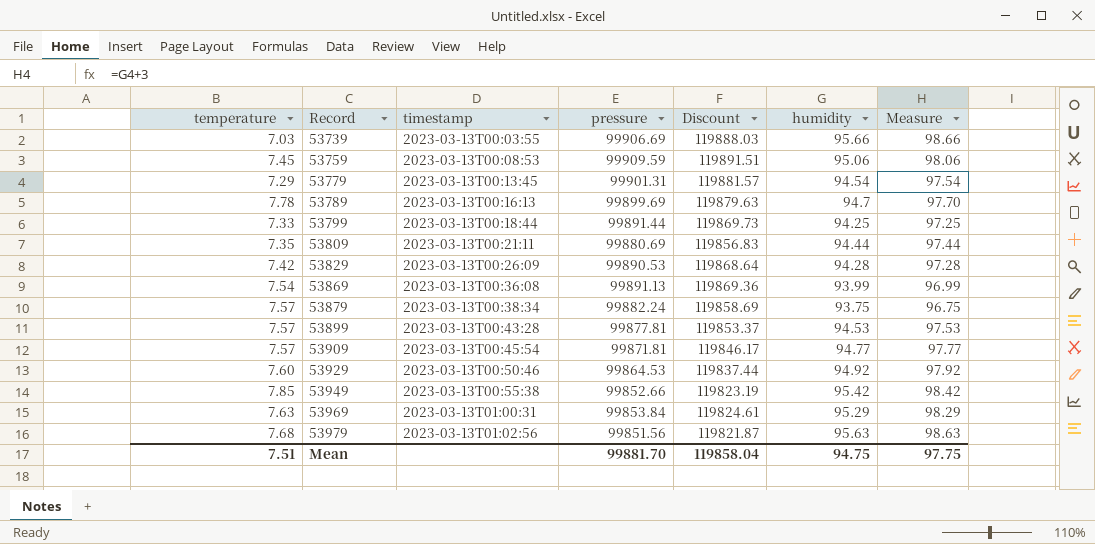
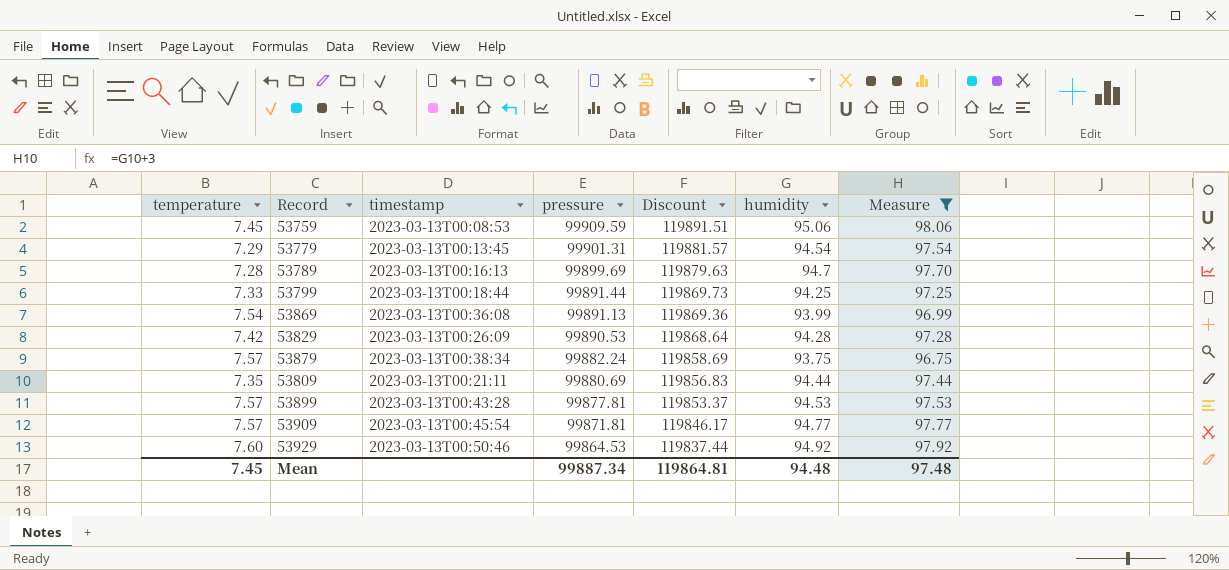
filter: none -> Measure <= 98.06
row order: Record ascending -> pressure descending
53789 | temperature: 7.78 -> 7.28
Mean | temperature: 7.51 -> 7.45
Mean | pressure: 99881.70 -> 99887.34
Mean | Discount: 119858.04 -> 119864.81
Mean | humidity: 94.75 -> 94.48
Mean | Measure: 97.75 -> 97.48

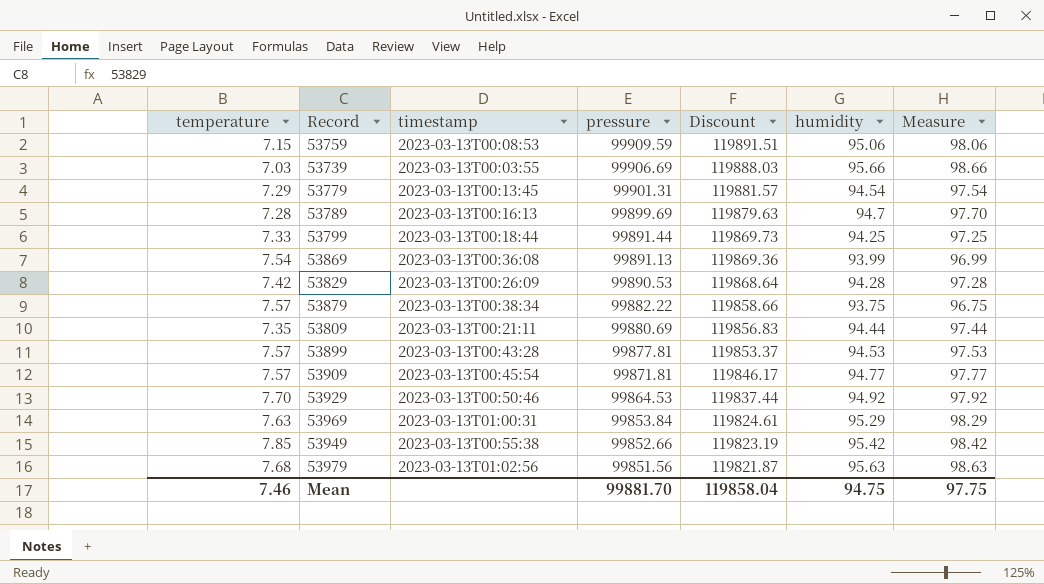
filter: Measure <= 98.06 -> none
53759 | temperature: 7.45 -> 7.15
53879 | pressure: 99882.24 -> 99882.22
53879 | Discount: 119858.69 -> 119858.66
53929 | temperature: 7.60 -> 7.70
Mean | temperature: 7.45 -> 7.46
Mean | pressure: 99887.34 -> 99881.70
Mean | Discount: 119864.81 -> 119858.04
Mean | humidity: 94.48 -> 94.75
Mean | Measure: 97.48 -> 97.75

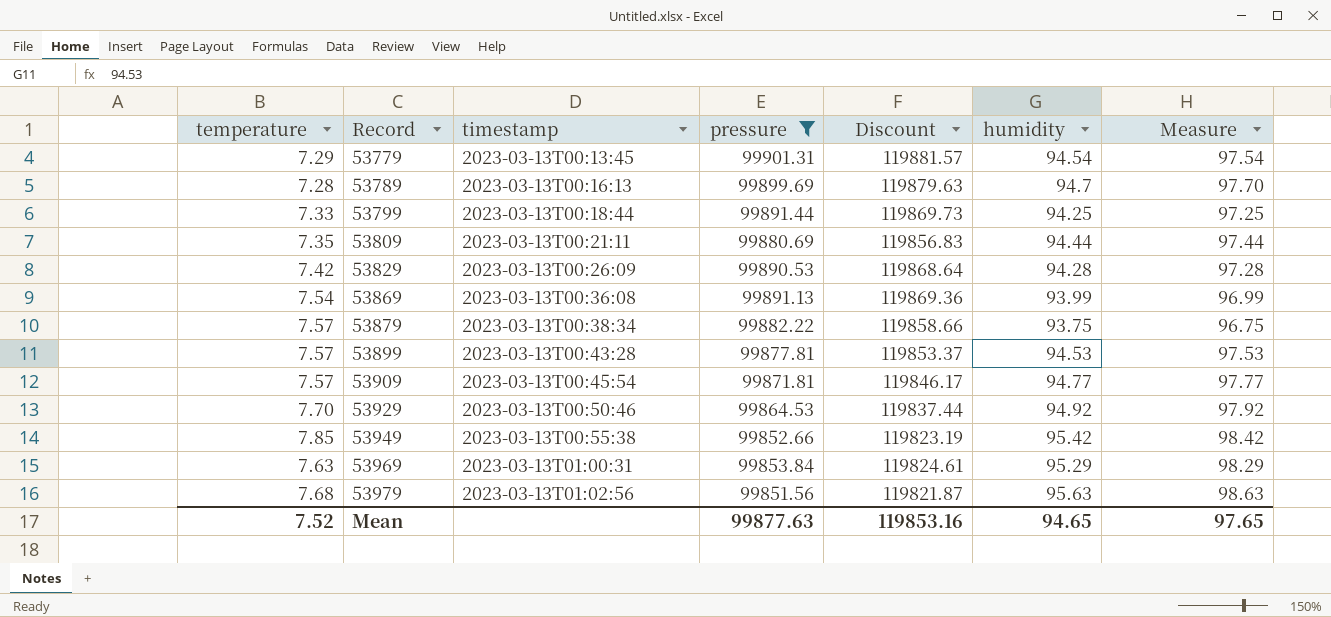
filter: none -> pressure <= 99901.31
row order: pressure descending -> Record ascending
Mean | temperature: 7.46 -> 7.52
Mean | pressure: 99881.70 -> 99877.63
Mean | Discount: 119858.04 -> 119853.16
Mean | humidity: 94.75 -> 94.65
Mean | Measure: 97.75 -> 97.65

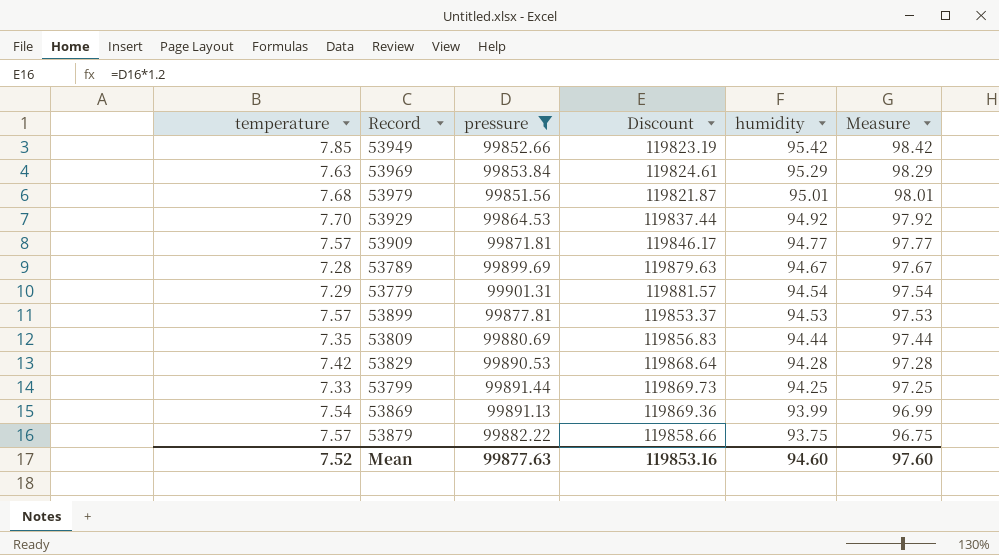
row order: Record ascending -> humidity descending
column timestamp | position: 3 -> none
53979 | humidity: 95.63 -> 95.01
53979 | Measure: 98.63 -> 98.01
53789 | humidity: 94.7 -> 94.67
53789 | Measure: 97.70 -> 97.67
Mean | humidity: 94.65 -> 94.60
Mean | Measure: 97.65 -> 97.60

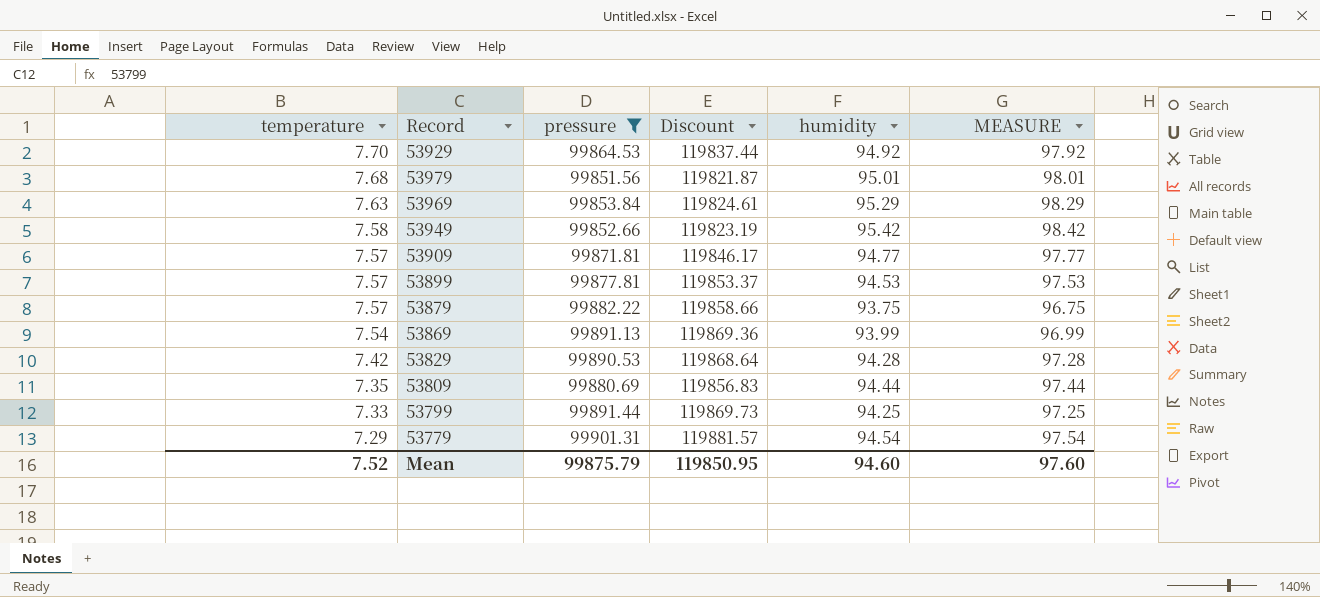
row order: humidity descending -> temperature descending
column name: Measure -> MEASURE
row 53789: 7.28 | 99899.69 | 119879.63 | 94.67 | 97.67 -> none
53949 | temperature: 7.85 -> 7.58
Mean | pressure: 99877.63 -> 99875.79
Mean | Discount: 119853.16 -> 119850.95

